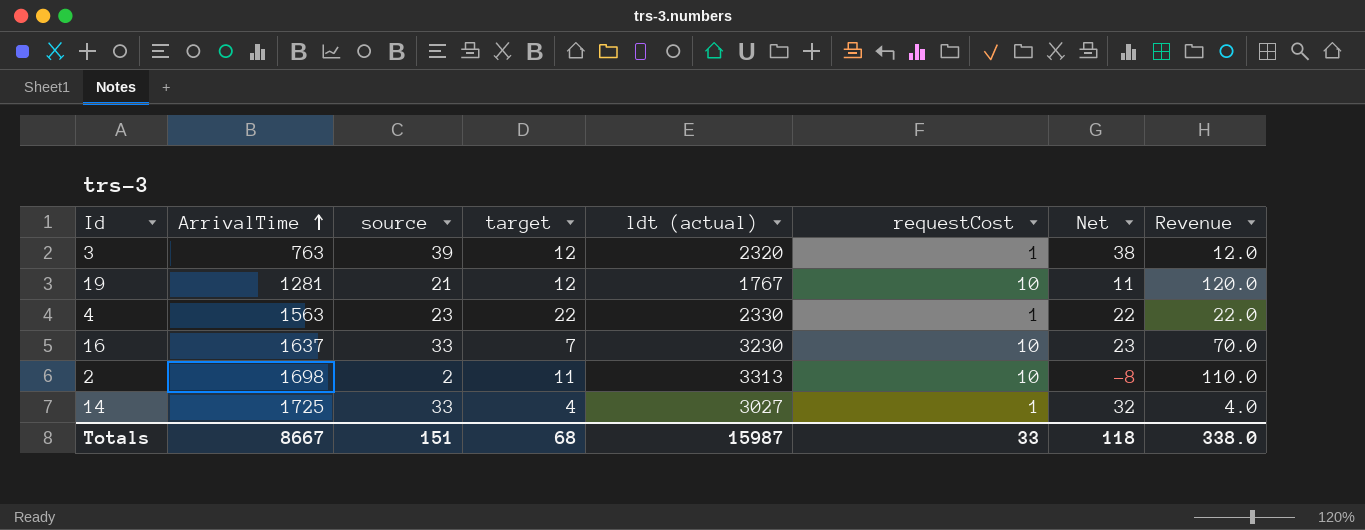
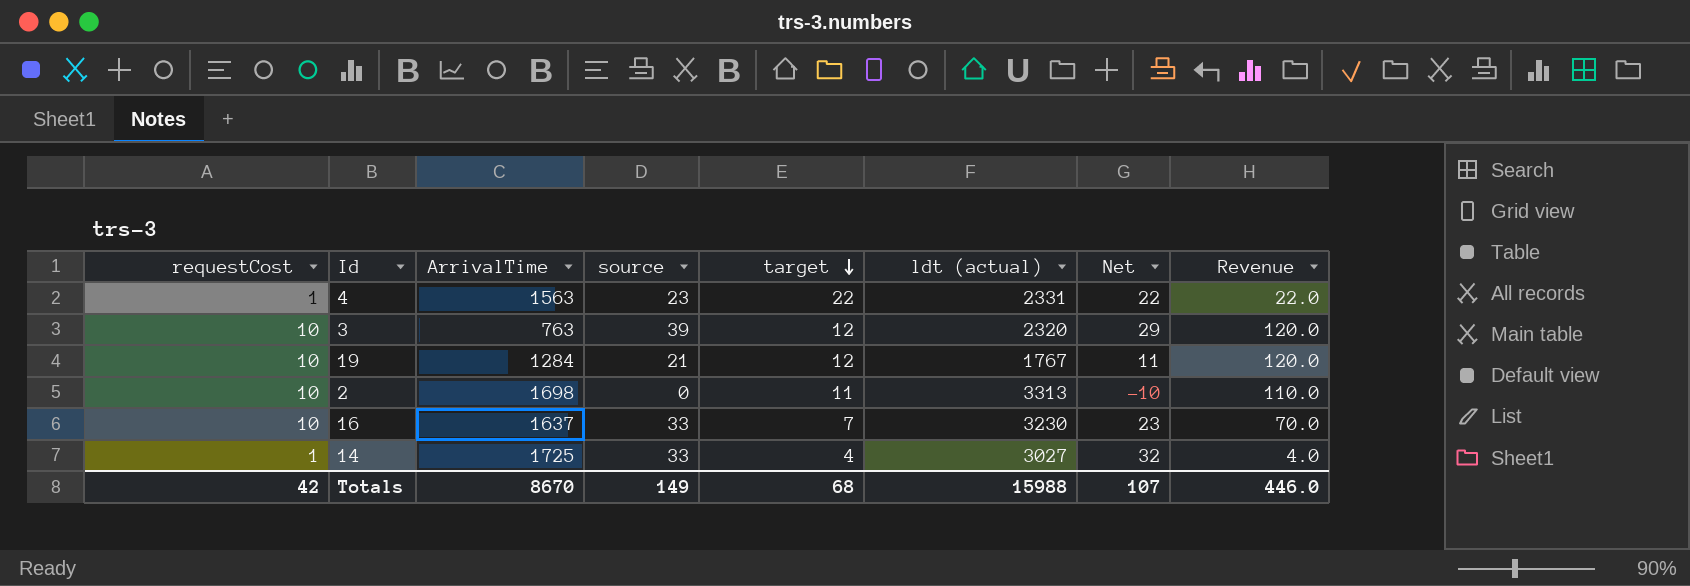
row order: ArrivalTime ascending -> target descending
column requestCost | position: 6 -> 1
4 | ldt (actual): 2330 -> 2331
3 | requestCost: 1 -> 10
3 | Net: 38 -> 29
3 | Revenue: 12.0 -> 120.0
19 | ArrivalTime: 1281 -> 1284
2 | source: 2 -> 0
2 | Net: -8 -> -10
Totals | requestCost: 33 -> 42
Totals | ArrivalTime: 8667 -> 8670
Totals | source: 151 -> 149
Totals | ldt (actual): 15987 -> 15988
Totals | Net: 118 -> 107
Totals | Revenue: 338.0 -> 446.0

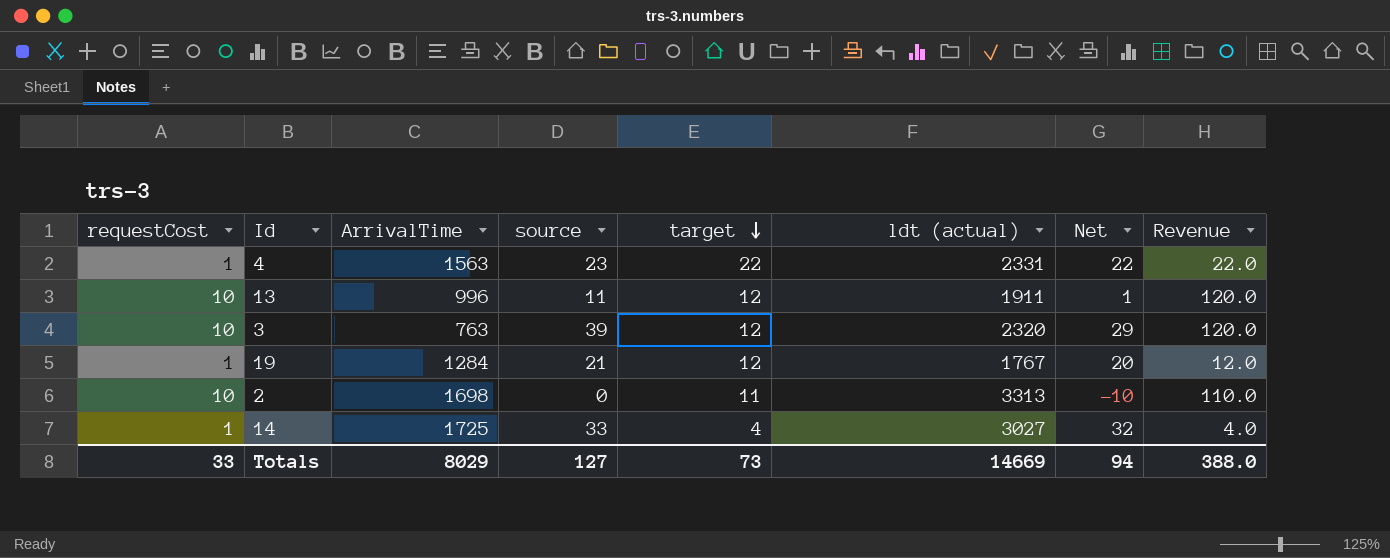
row 16: 10 | 1637 | 33 | 7 | 3230 | 23 | 70.0 -> none
row 13: none -> 10 | 996 | 11 | 12 | 1911 | 1 | 120.0
19 | requestCost: 10 -> 1
19 | Net: 11 -> 20
19 | Revenue: 120.0 -> 12.0
Totals | requestCost: 42 -> 33
Totals | ArrivalTime: 8670 -> 8029
Totals | source: 149 -> 127
Totals | target: 68 -> 73
Totals | ldt (actual): 15988 -> 14669
Totals | Net: 107 -> 94
Totals | Revenue: 446.0 -> 388.0

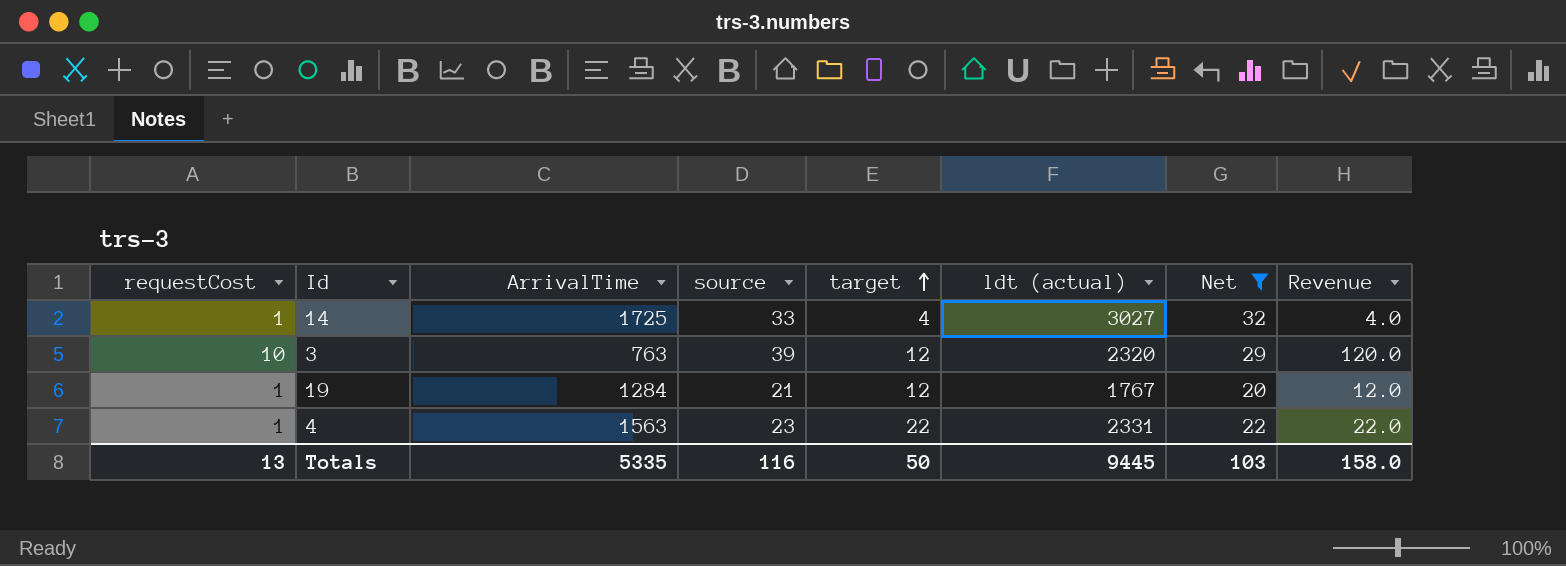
filter: none -> Net >= 20
row order: target descending -> target ascending
Totals | requestCost: 33 -> 13
Totals | ArrivalTime: 8029 -> 5335
Totals | source: 127 -> 116
Totals | target: 73 -> 50
Totals | ldt (actual): 14669 -> 9445
Totals | Net: 94 -> 103
Totals | Revenue: 388.0 -> 158.0

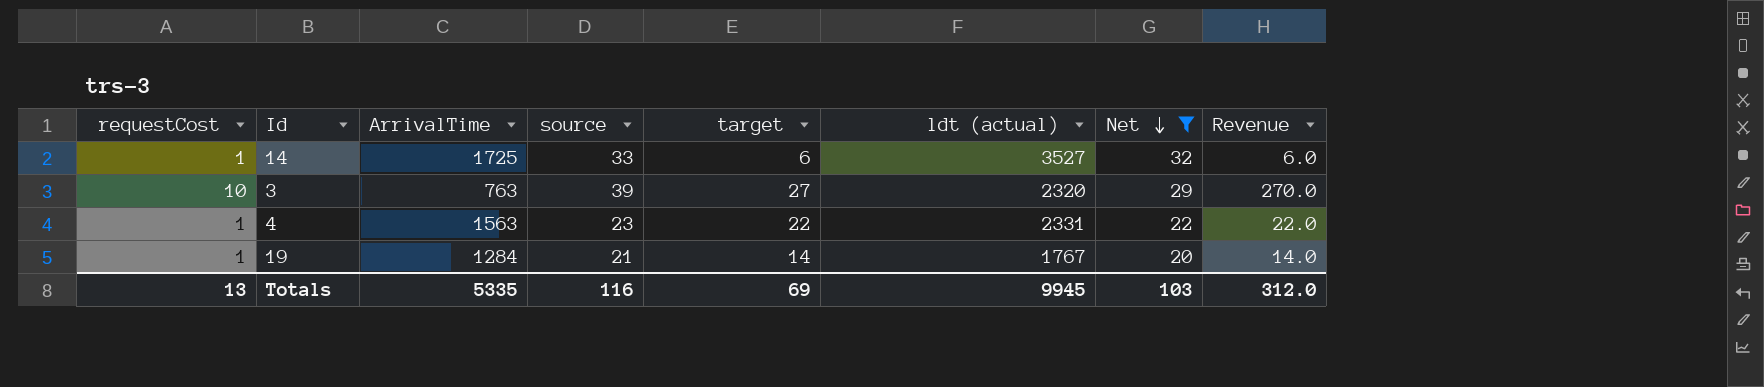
row order: target ascending -> Net descending
14 | target: 4 -> 6
14 | ldt (actual): 3027 -> 3527
14 | Revenue: 4.0 -> 6.0
3 | target: 12 -> 27
3 | Revenue: 120.0 -> 270.0
19 | target: 12 -> 14
19 | Revenue: 12.0 -> 14.0
Totals | target: 50 -> 69
Totals | ldt (actual): 9445 -> 9945
Totals | Revenue: 158.0 -> 312.0

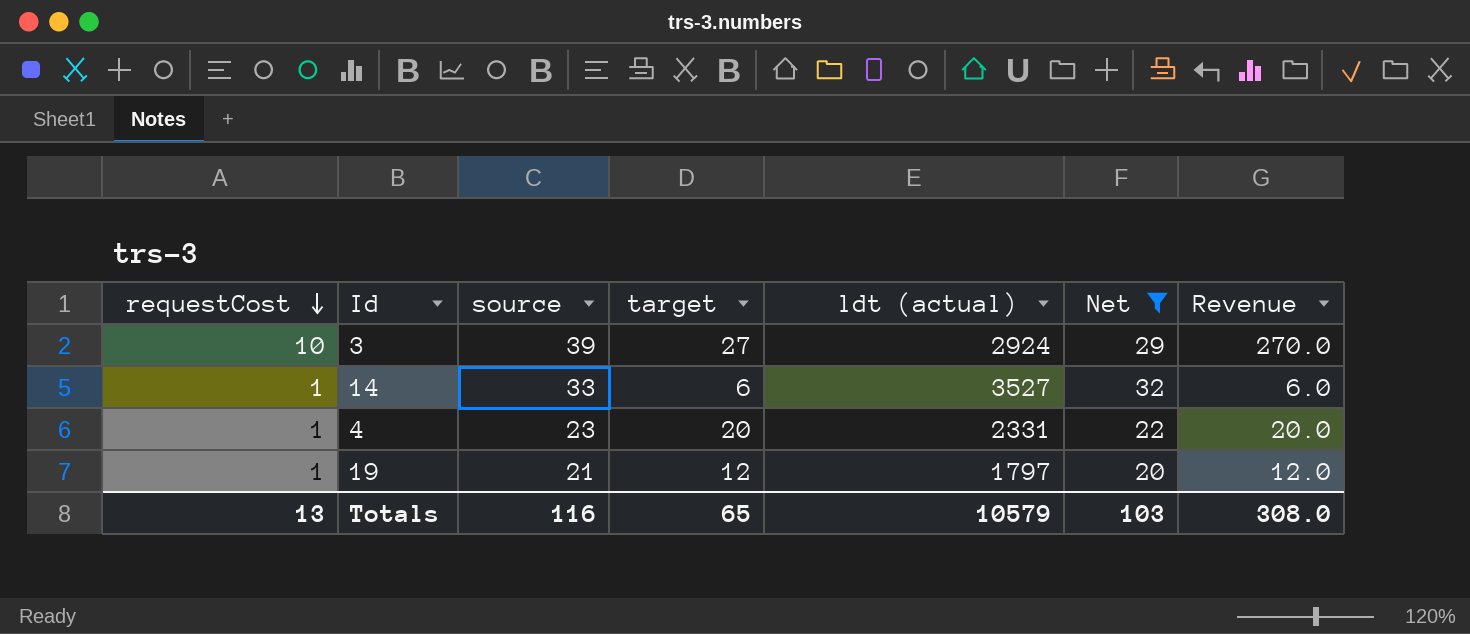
row order: Net descending -> requestCost descending
column ArrivalTime | position: 3 -> none
3 | ldt (actual): 2320 -> 2924
4 | target: 22 -> 20
4 | Revenue: 22.0 -> 20.0
19 | target: 14 -> 12
19 | ldt (actual): 1767 -> 1797
19 | Revenue: 14.0 -> 12.0
Totals | target: 69 -> 65
Totals | ldt (actual): 9945 -> 10579
Totals | Revenue: 312.0 -> 308.0

